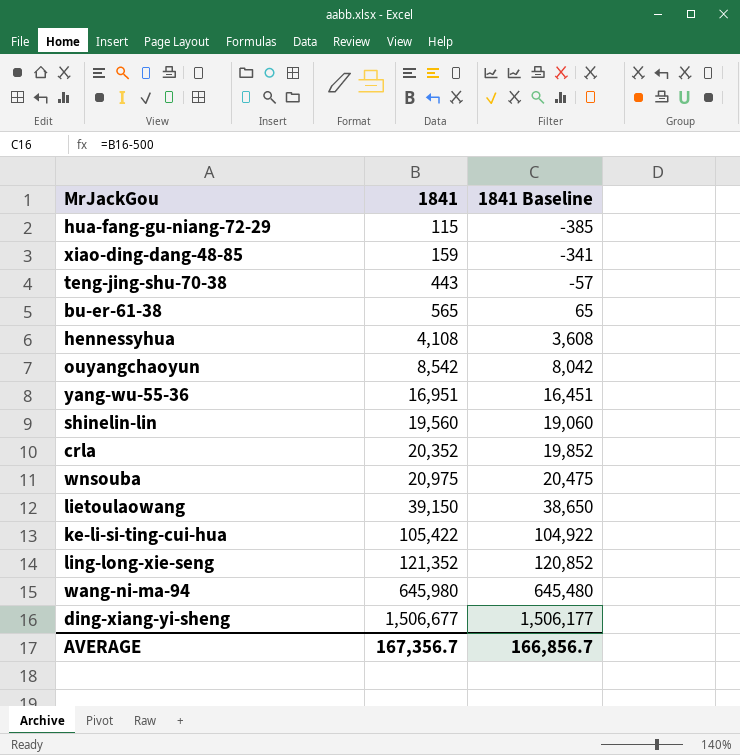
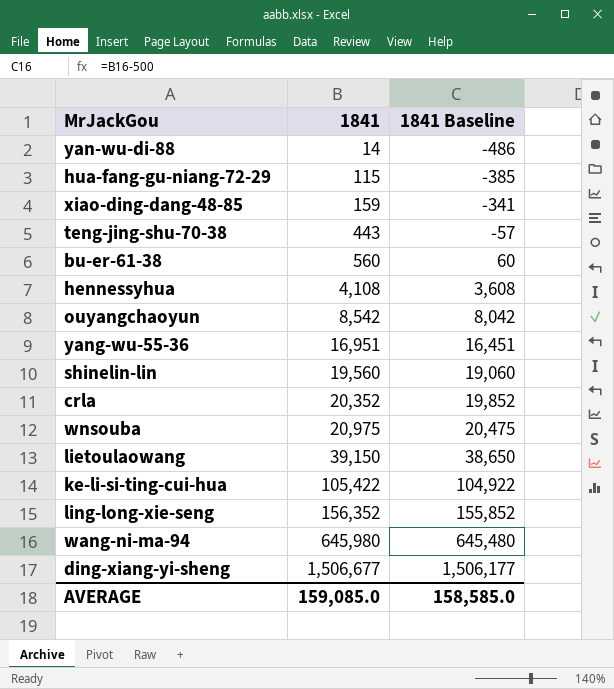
row yan-wu-di-88: none -> 14 | -486
bu-er-61-38 | 1841: 565 -> 560
bu-er-61-38 | 1841 Baseline: 65 -> 60
ling-long-xie-seng | 1841: 121,352 -> 156,352
ling-long-xie-seng | 1841 Baseline: 120,852 -> 155,852
AVERAGE | 1841: 167,356.7 -> 159,085.0
AVERAGE | 1841 Baseline: 166,856.7 -> 158,585.0

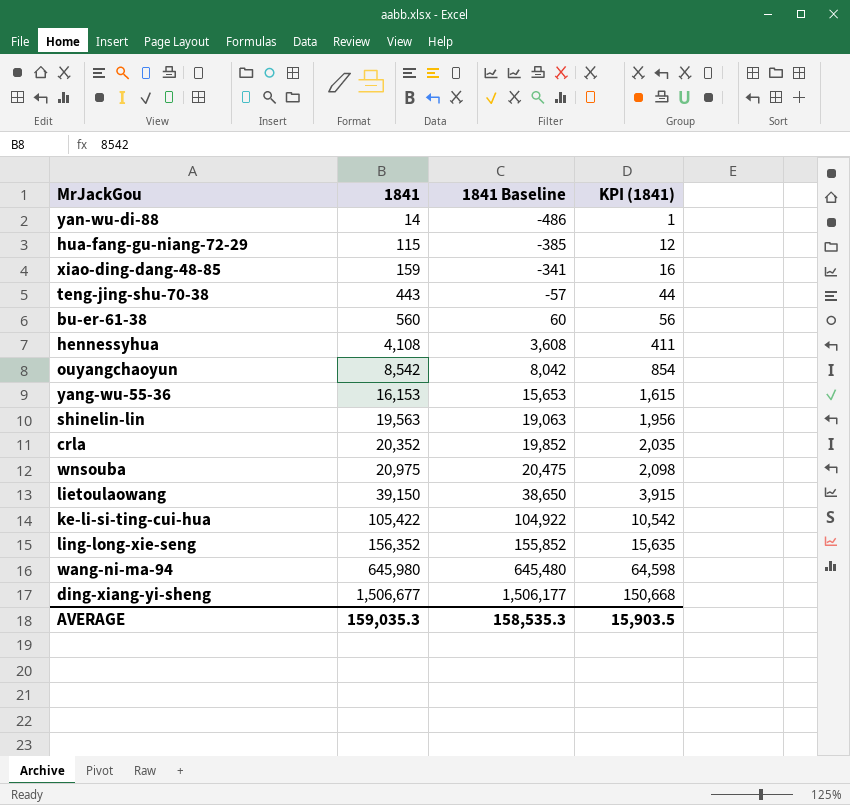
column KPI (1841) | formula: none -> [1841] * 0.1
yang-wu-55-36 | 1841: 16,951 -> 16,153
yang-wu-55-36 | 1841 Baseline: 16,451 -> 15,653
shinelin-lin | 1841: 19,560 -> 19,563
shinelin-lin | 1841 Baseline: 19,060 -> 19,063
AVERAGE | 1841: 159,085.0 -> 159,035.3
AVERAGE | 1841 Baseline: 158,585.0 -> 158,535.3

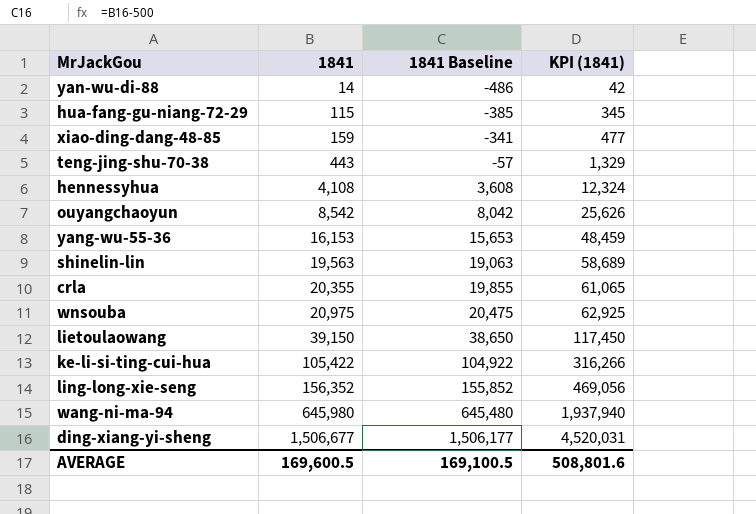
column KPI (1841) | formula: [1841] * 0.1 -> [1841] * 3
row bu-er-61-38: 560 | 60 | 56 -> none
crla | 1841: 20,352 -> 20,355
crla | 1841 Baseline: 19,852 -> 19,855
AVERAGE | 1841: 159,035.3 -> 169,600.5
AVERAGE | 1841 Baseline: 158,535.3 -> 169,100.5
AVERAGE | KPI (1841): 15,903.5 -> 508,801.6

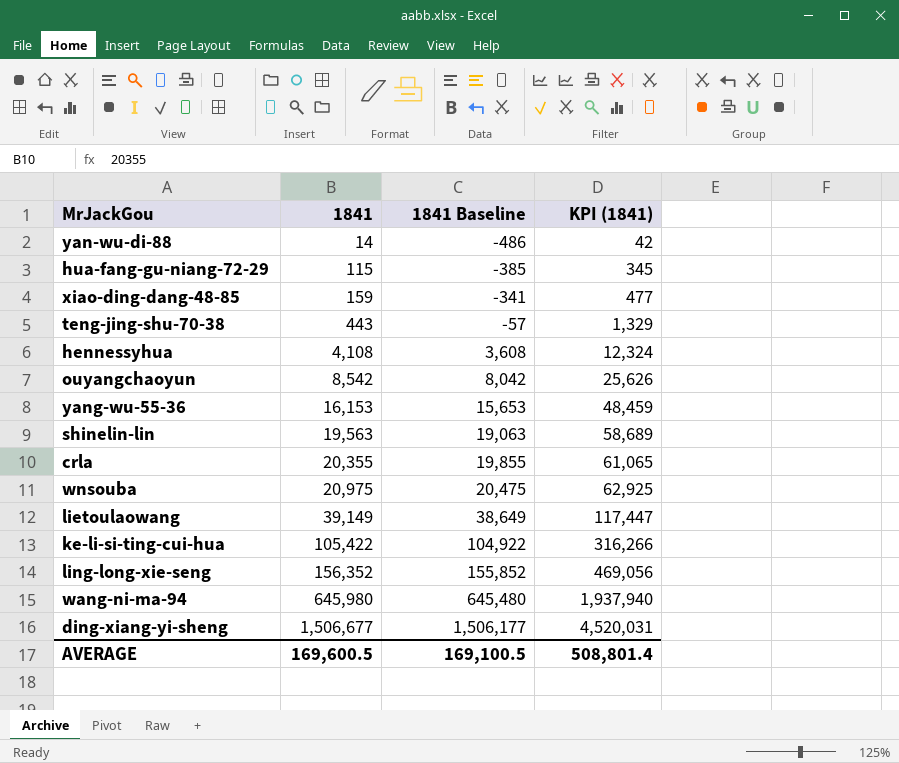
lietoulaowang | 1841: 39,150 -> 39,149
lietoulaowang | 1841 Baseline: 38,650 -> 38,649
lietoulaowang | KPI (1841): 117,450 -> 117,447
AVERAGE | KPI (1841): 508,801.6 -> 508,801.4

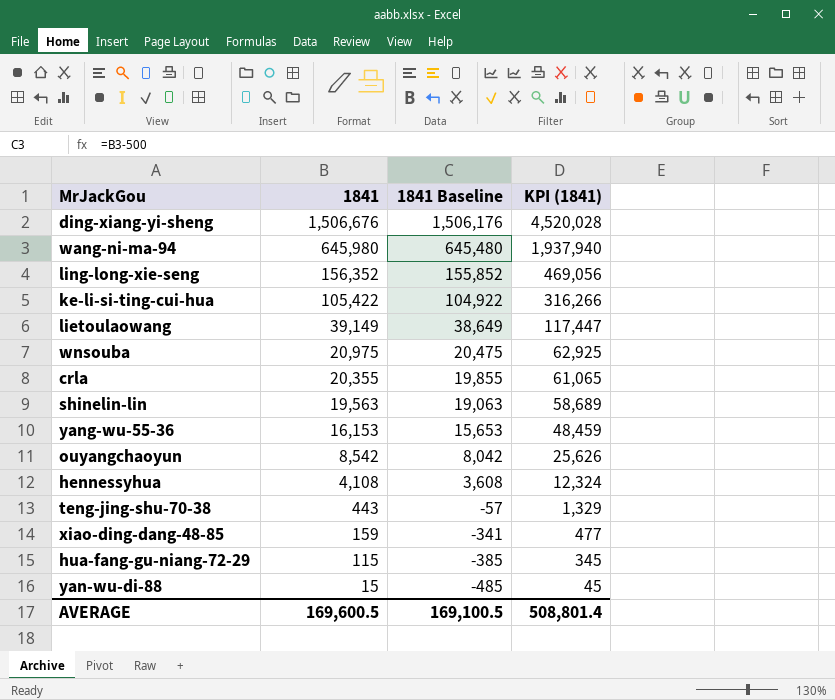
row order: 1841 ascending -> 1841 descending
ding-xiang-yi-sheng | 1841: 1,506,677 -> 1,506,676
ding-xiang-yi-sheng | 1841 Baseline: 1,506,177 -> 1,506,176
ding-xiang-yi-sheng | KPI (1841): 4,520,031 -> 4,520,028
yan-wu-di-88 | 1841: 14 -> 15
yan-wu-di-88 | 1841 Baseline: -486 -> -485
yan-wu-di-88 | KPI (1841): 42 -> 45

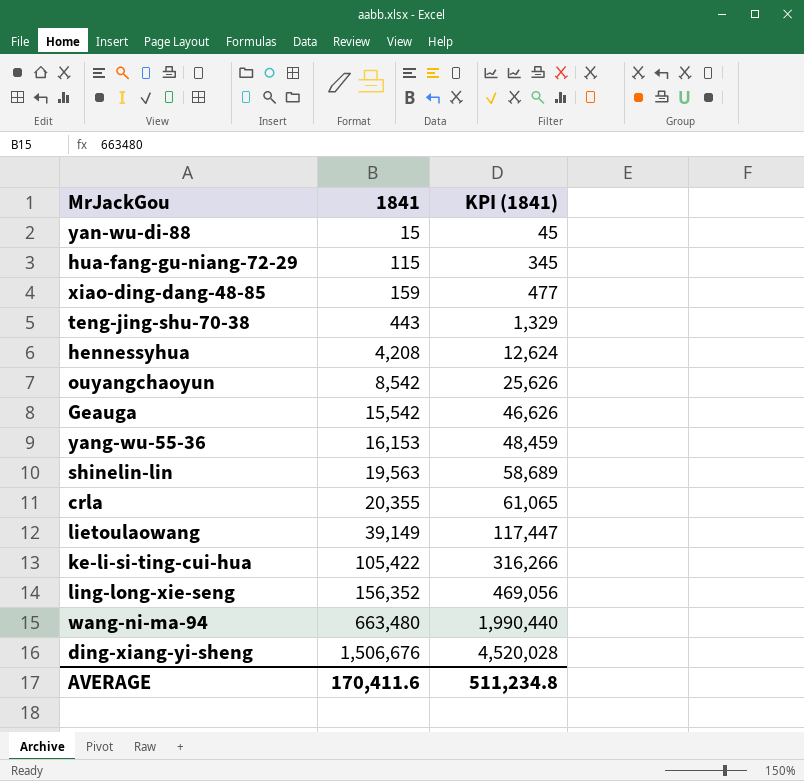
row order: 1841 descending -> 1841 ascending
column 1841 Baseline | formula: [1841] - 500 -> none
row wnsouba: 20,975 | 20,475 | 62,925 -> none
hennessyhua | 1841: 4,108 -> 4,208
hennessyhua | KPI (1841): 12,324 -> 12,624
row Geauga: none -> 15,542 | 46,626
wang-ni-ma-94 | 1841: 645,980 -> 663,480
wang-ni-ma-94 | KPI (1841): 1,937,940 -> 1,990,440
AVERAGE | 1841: 169,600.5 -> 170,411.6
AVERAGE | KPI (1841): 508,801.4 -> 511,234.8

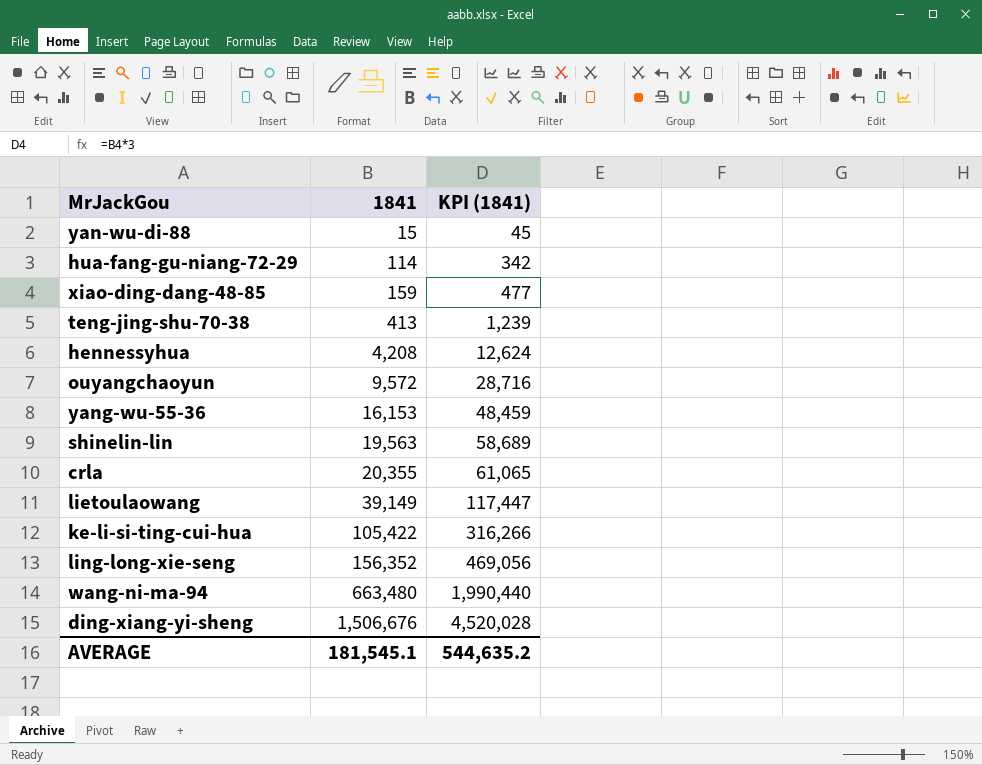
row Geauga: 15,542 | 46,626 -> none
hua-fang-gu-niang-72-29 | 1841: 115 -> 114
hua-fang-gu-niang-72-29 | KPI (1841): 345 -> 342
teng-jing-shu-70-38 | 1841: 443 -> 413
teng-jing-shu-70-38 | KPI (1841): 1,329 -> 1,239
ouyangchaoyun | 1841: 8,542 -> 9,572
ouyangchaoyun | KPI (1841): 25,626 -> 28,716
AVERAGE | 1841: 170,411.6 -> 181,545.1
AVERAGE | KPI (1841): 511,234.8 -> 544,635.2

